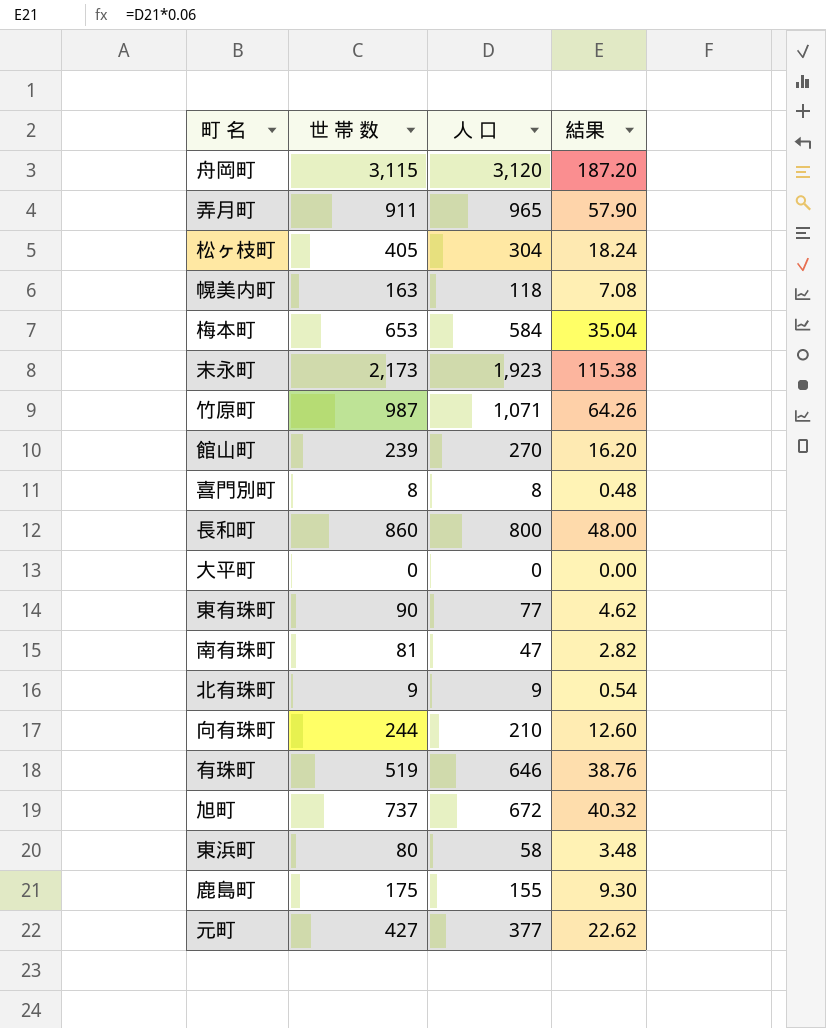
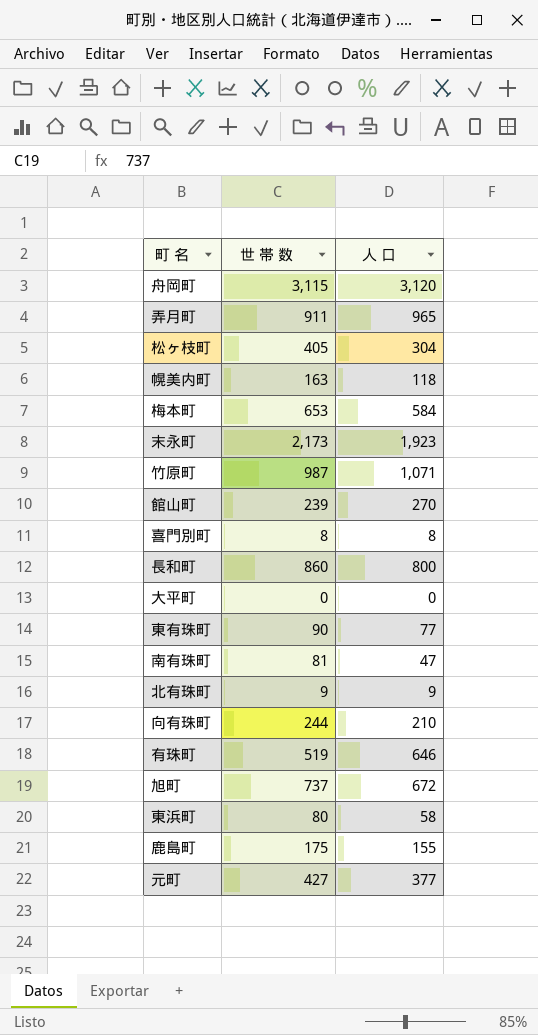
column 結果 | formula: [人 口] * 0.06 -> none

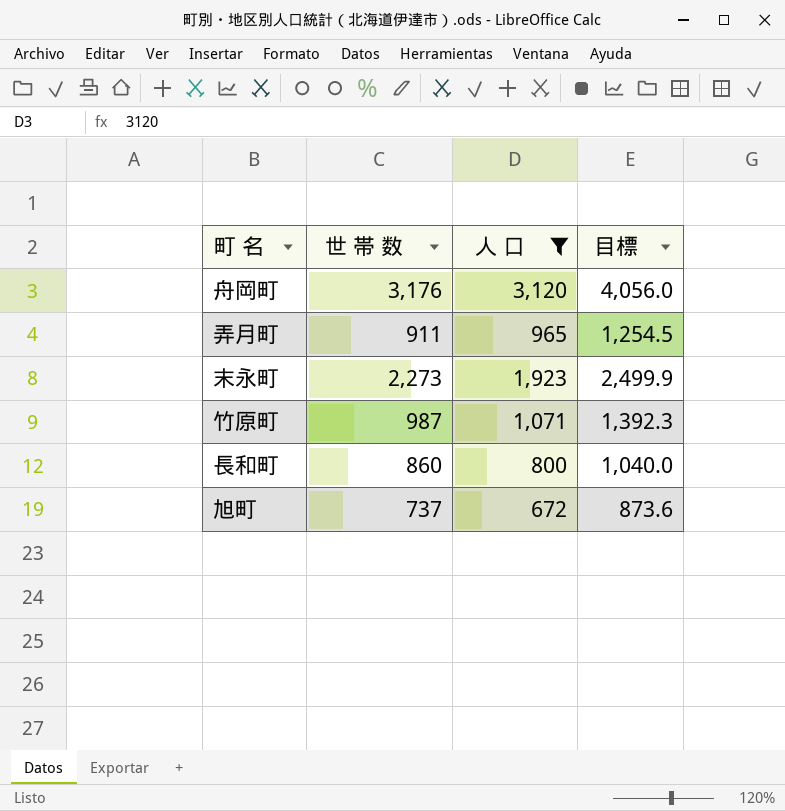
filter: none -> 人 口 >= 672
column 目標 | formula: none -> [人 口] * 1.3
舟岡町 | 世 帯 数: 3,115 -> 3,176
末永町 | 世 帯 数: 2,173 -> 2,273

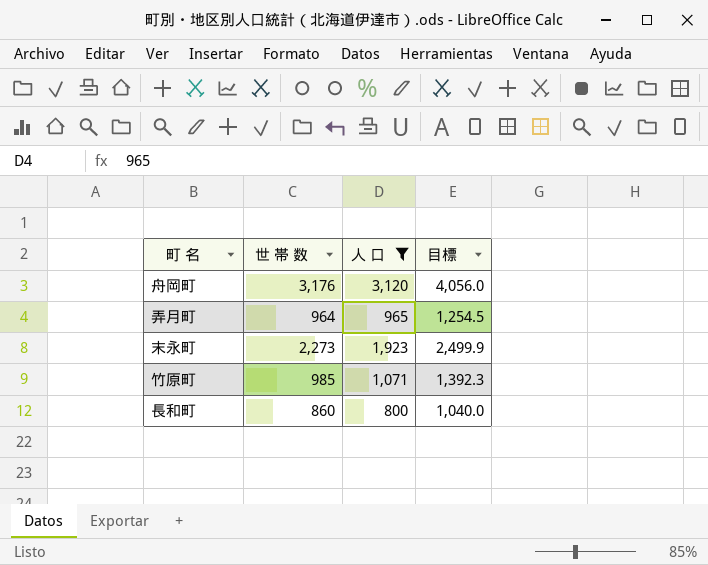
row 旭町: 737 | 672 | 873.6 -> none
弄月町 | 世 帯 数: 911 -> 964
竹原町 | 世 帯 数: 987 -> 985

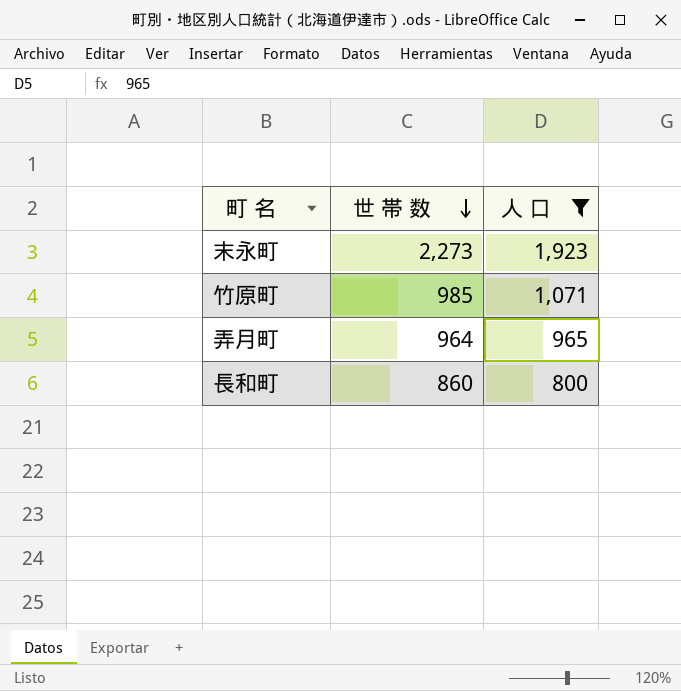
row order: none -> 世 帯 数 descending
column 目標 | formula: [人 口] * 1.3 -> none
row 舟岡町: 3,176 | 3,120 | 4,056.0 -> none

